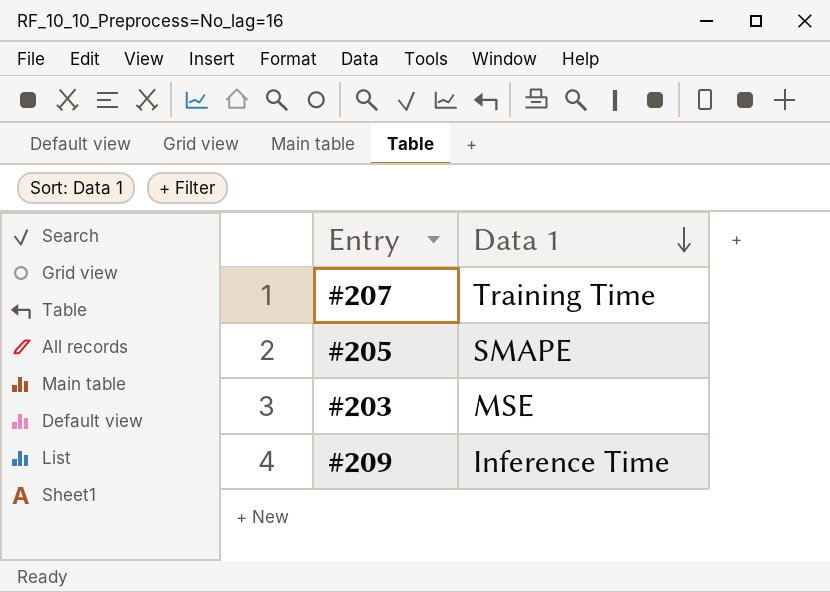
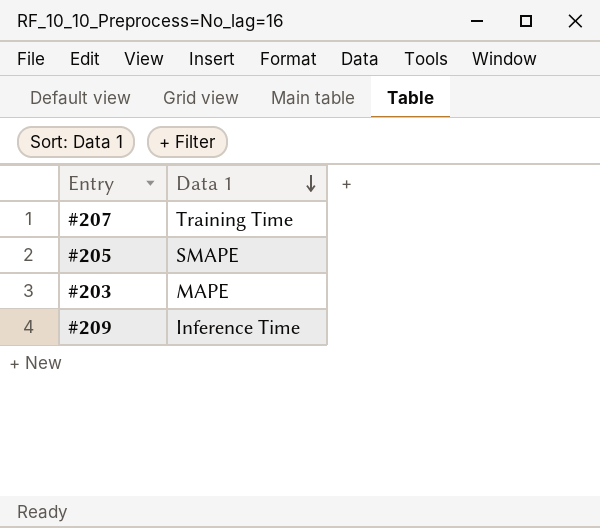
#203 | Data 1: MSE -> MAPE

